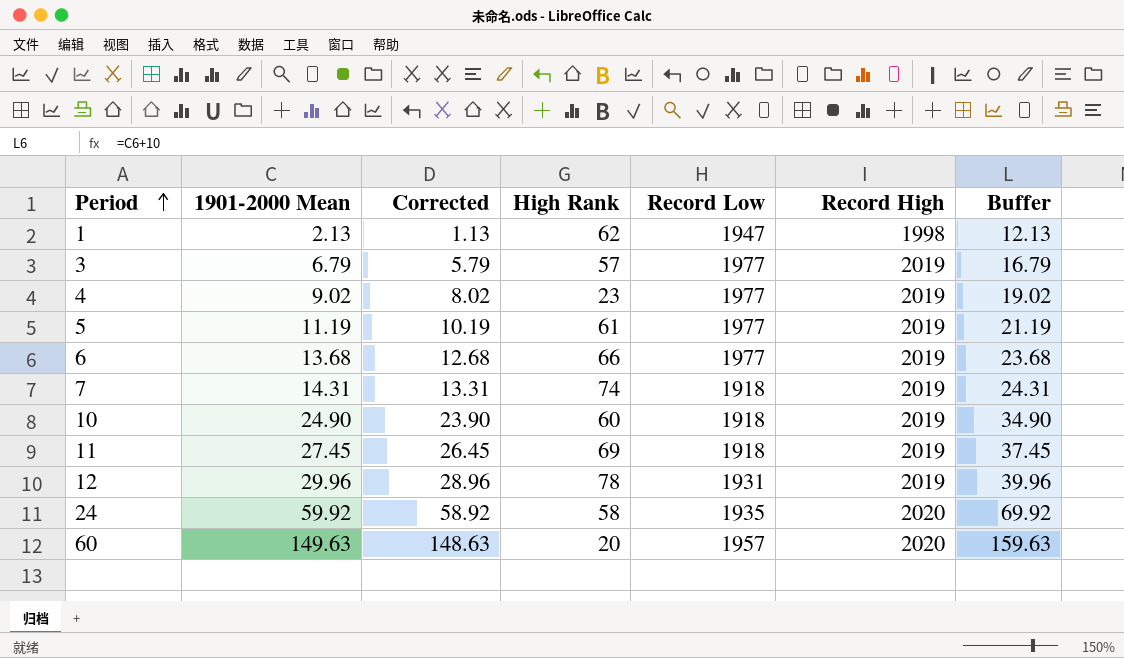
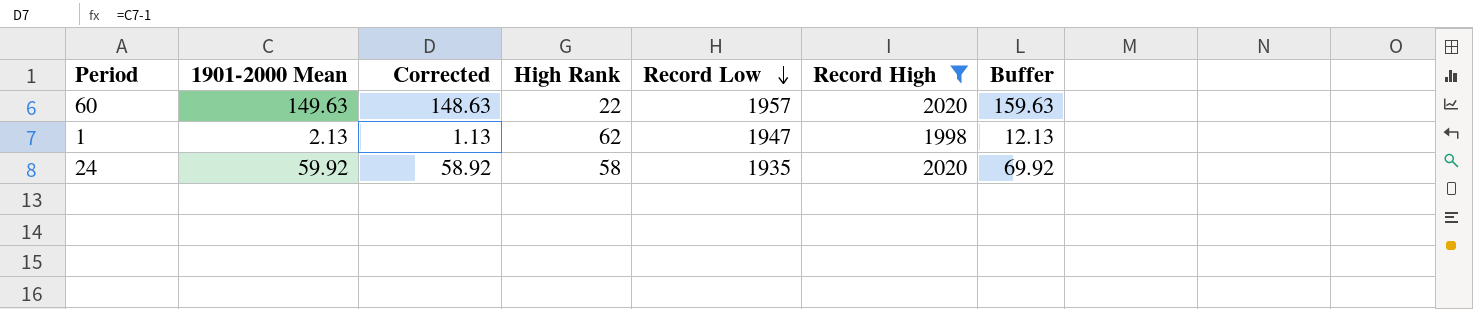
filter: none -> Record High != 2019
row order: Period ascending -> Record Low descending
60 | High Rank: 20 -> 22

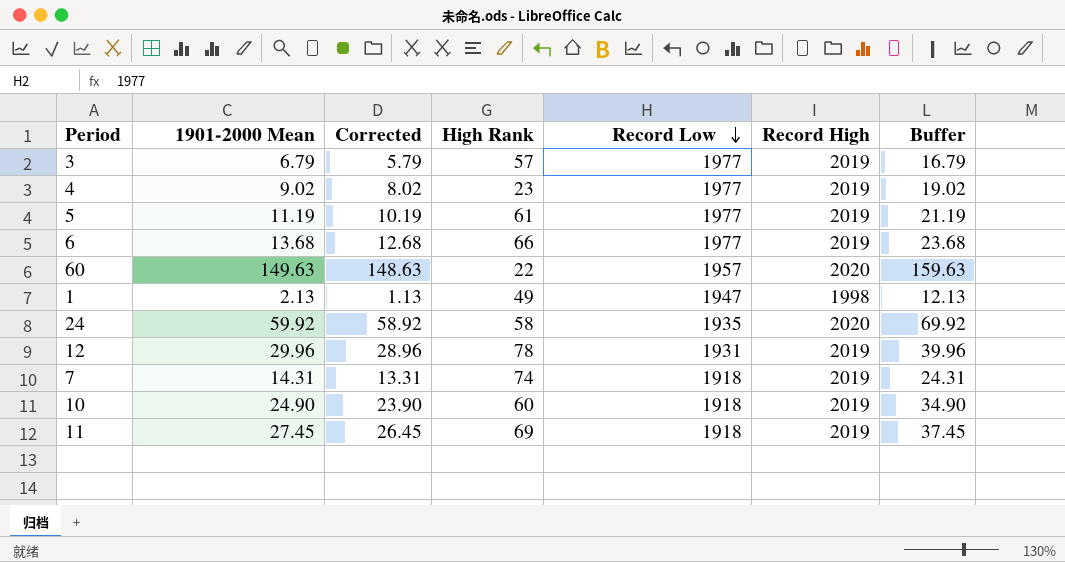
filter: Record High != 2019 -> none
1 | High Rank: 62 -> 49

